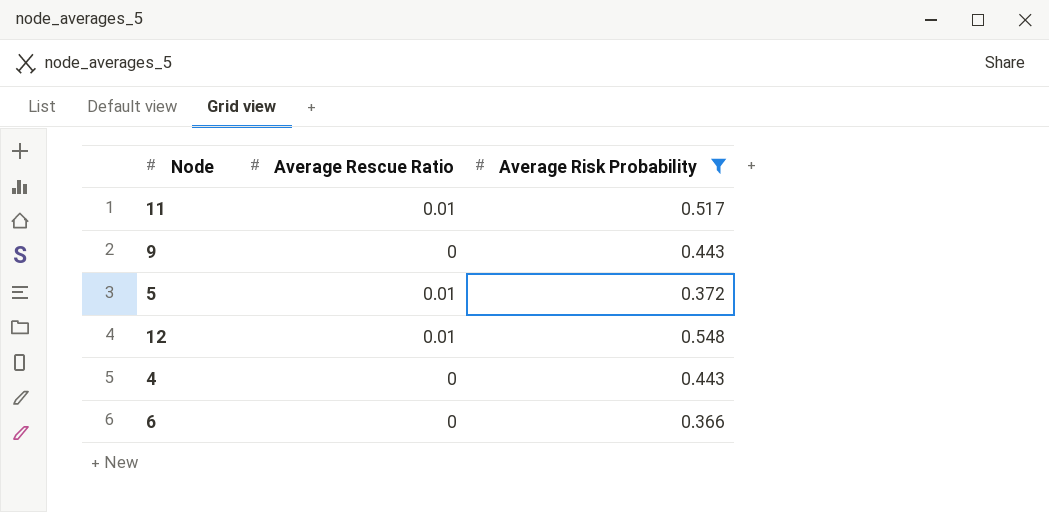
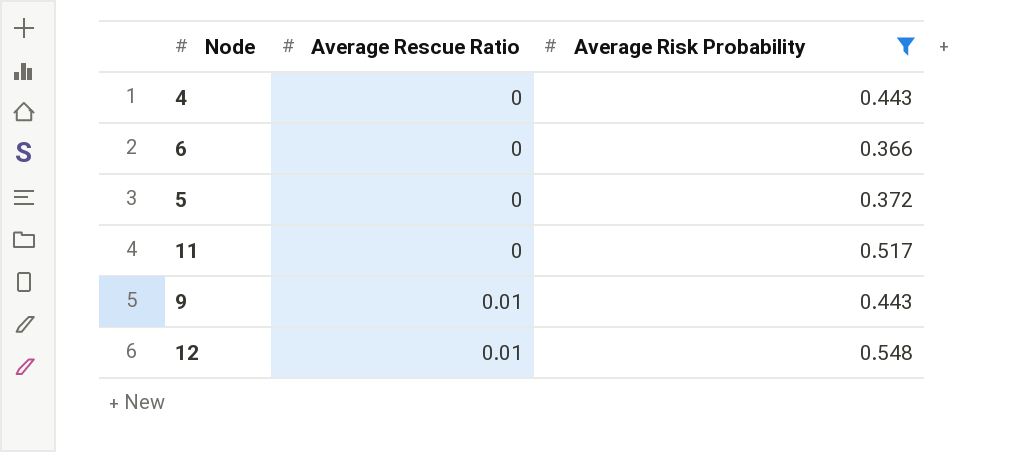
row order: none -> Average Rescue Ratio ascending
5 | Average Rescue Ratio: 0.01 -> 0
11 | Average Rescue Ratio: 0.01 -> 0
9 | Average Rescue Ratio: 0 -> 0.01

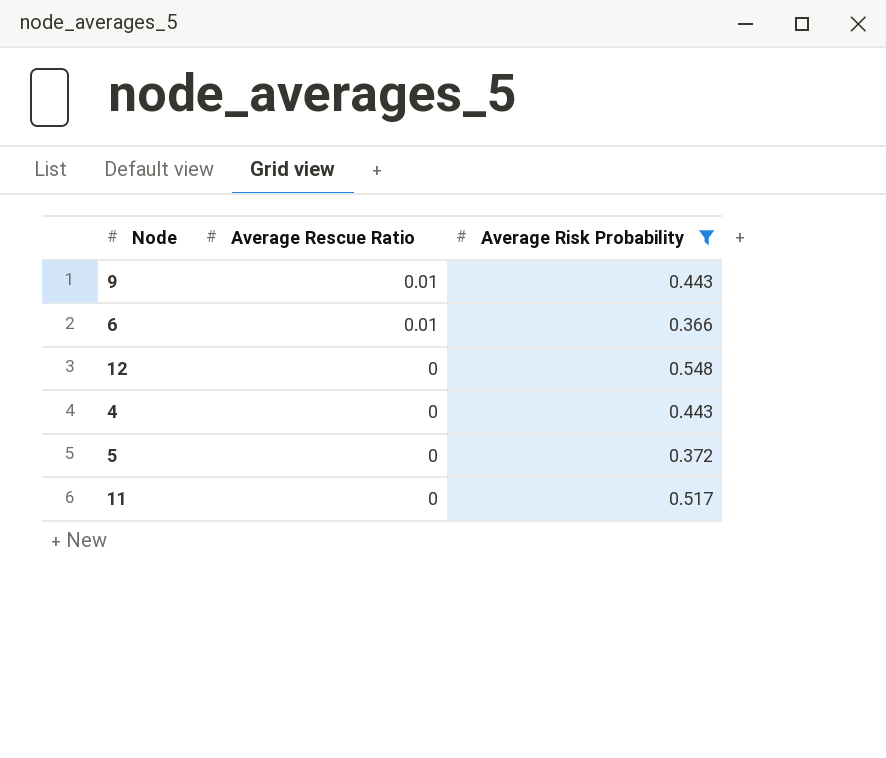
row order: Average Rescue Ratio ascending -> Average Rescue Ratio descending
6 | Average Rescue Ratio: 0 -> 0.01
12 | Average Rescue Ratio: 0.01 -> 0

